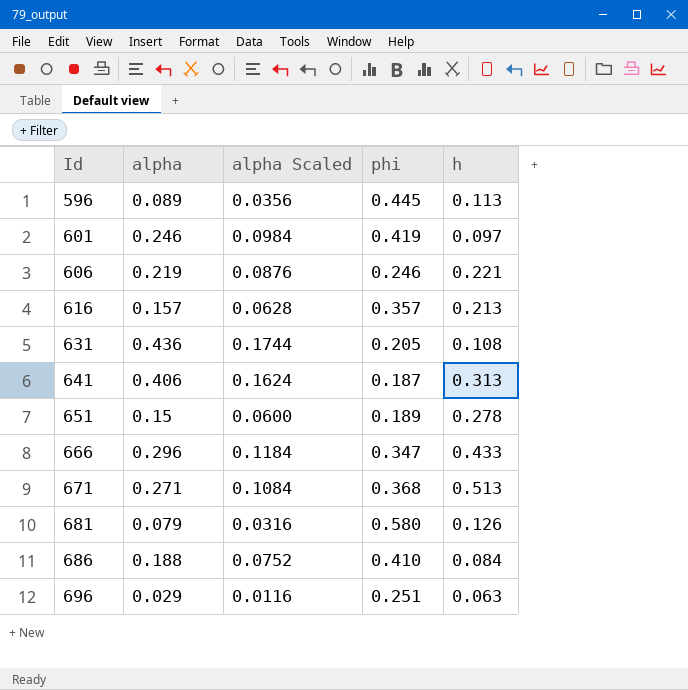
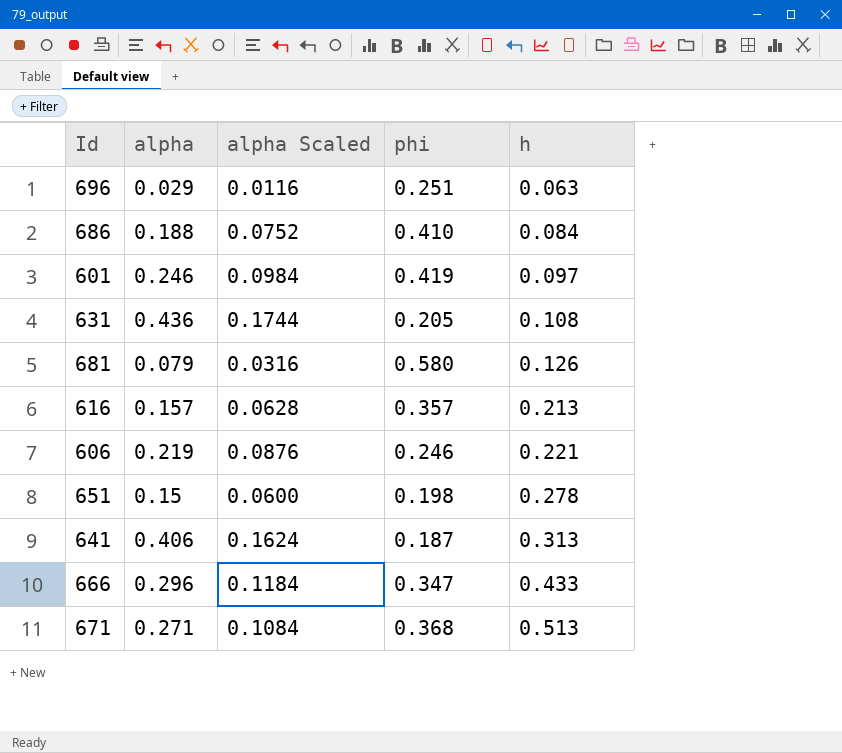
row order: Id ascending -> h ascending
row 596: 0.089 | 0.0356 | 0.445 | 0.113 -> none
651 | phi: 0.189 -> 0.198

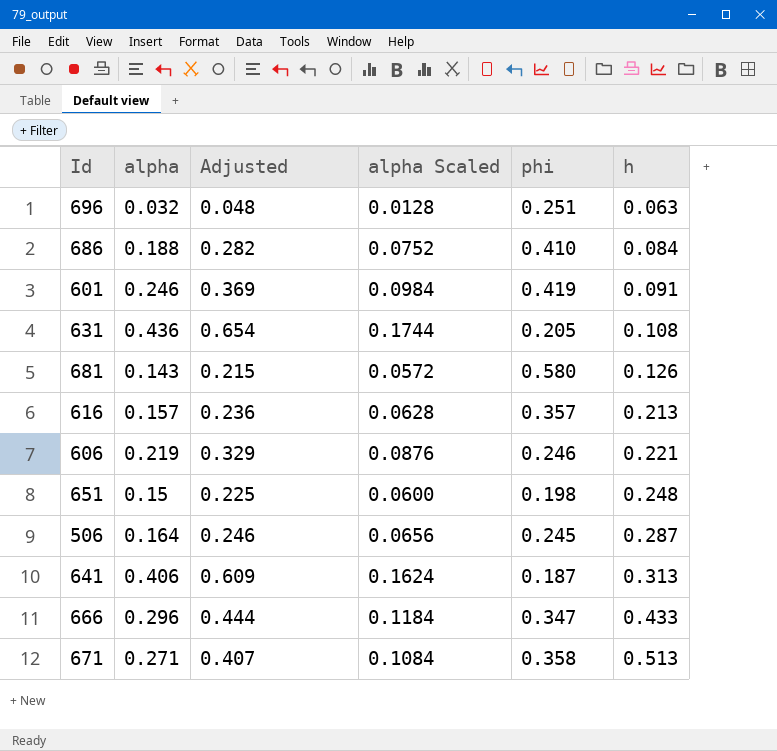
column Adjusted | formula: none -> [alpha] * 1.5
696 | alpha: 0.029 -> 0.032
696 | alpha Scaled: 0.0116 -> 0.0128
601 | h: 0.097 -> 0.091
681 | alpha: 0.079 -> 0.143
681 | alpha Scaled: 0.0316 -> 0.0572
651 | h: 0.278 -> 0.248
row 506: none -> 0.164 | 0.246 | 0.0656 | 0.245 | 0.287
671 | phi: 0.368 -> 0.358

